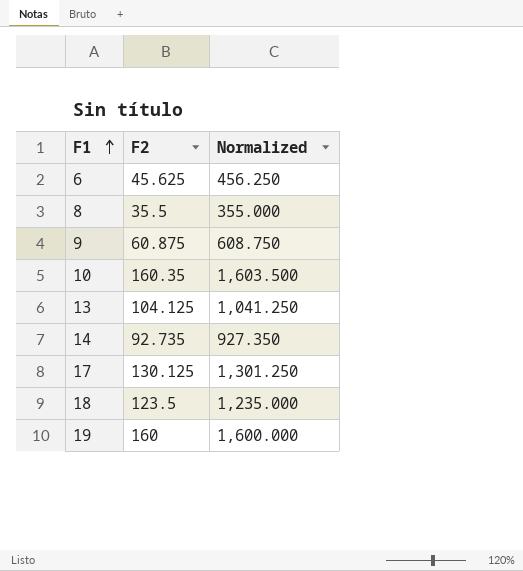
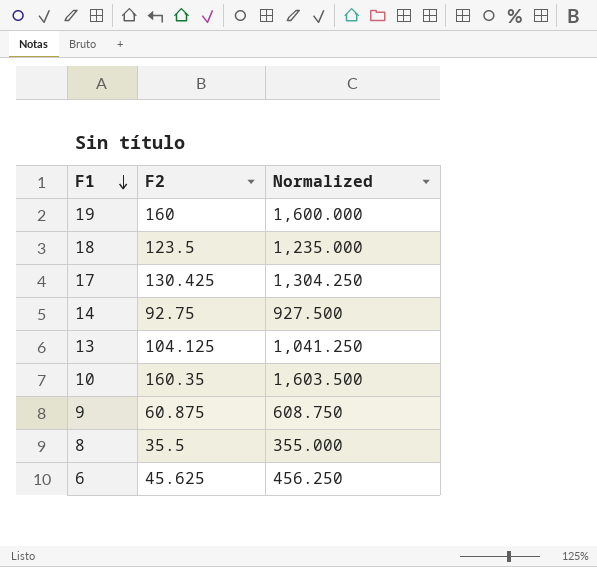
row order: F1 ascending -> F1 descending
17 | F2: 130.125 -> 130.425
17 | Normalized: 1,301.250 -> 1,304.250
14 | F2: 92.735 -> 92.75
14 | Normalized: 927.350 -> 927.500

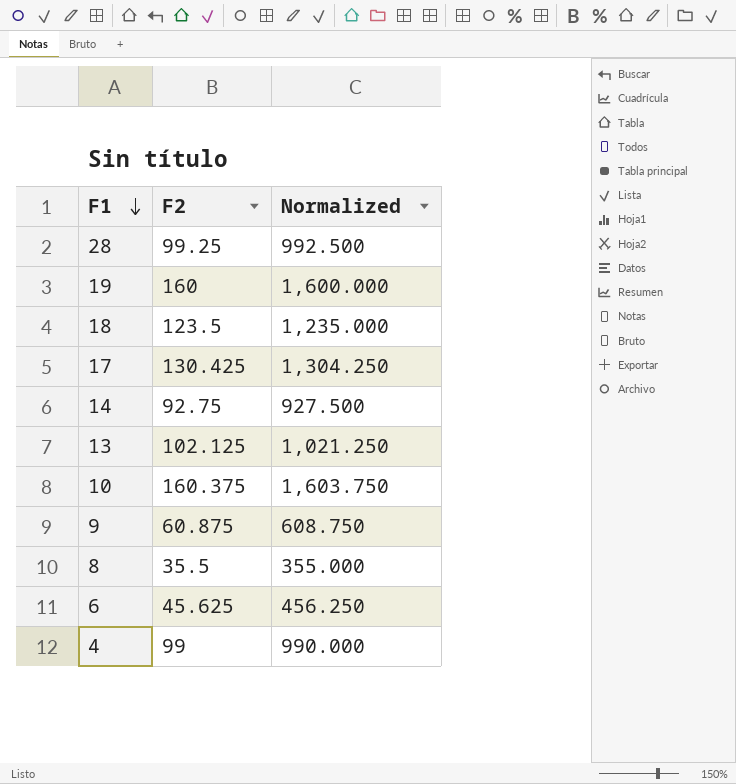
row 28: none -> 99.25 | 992.500
13 | F2: 104.125 -> 102.125
13 | Normalized: 1,041.250 -> 1,021.250
10 | F2: 160.35 -> 160.375
10 | Normalized: 1,603.500 -> 1,603.750
row 4: none -> 99 | 990.000

